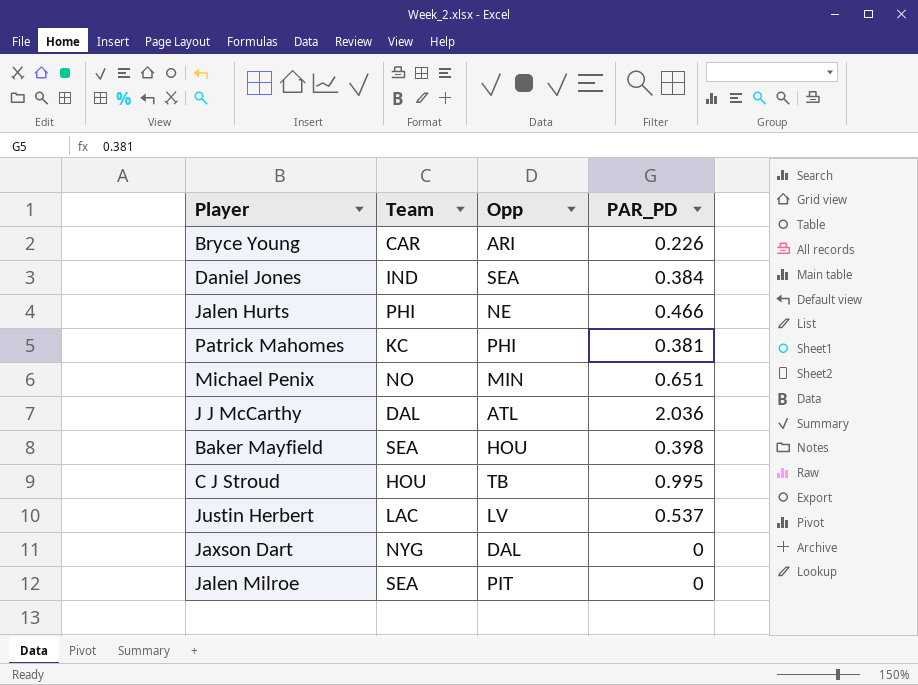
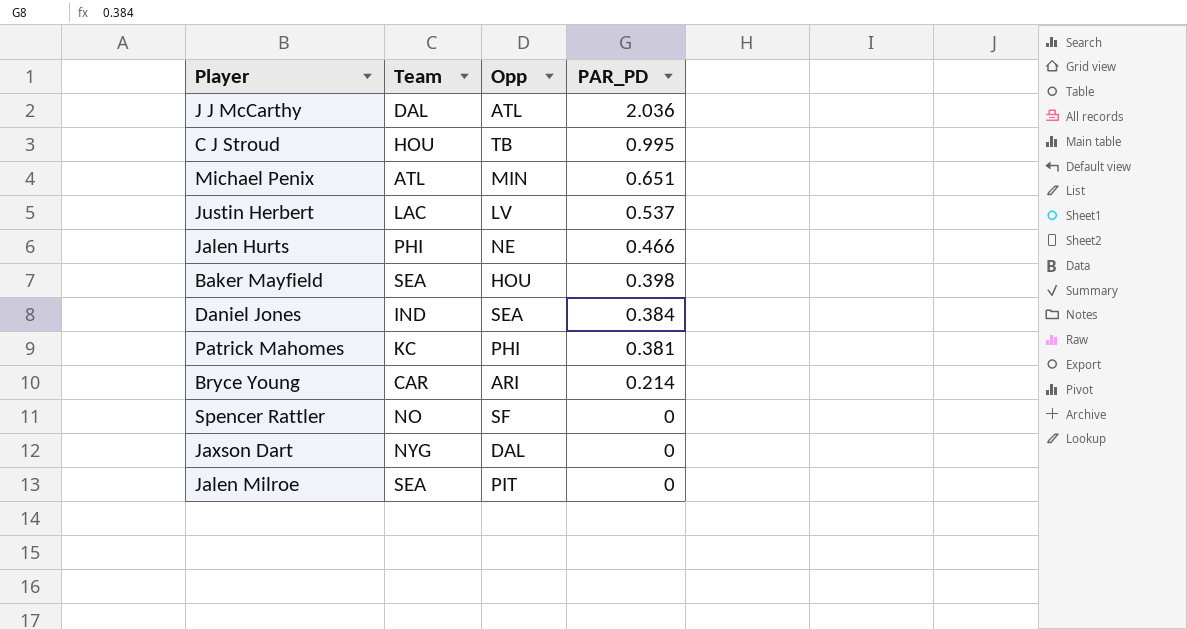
row order: none -> PAR_PD descending
Michael Penix | Team: NO -> ATL
Bryce Young | PAR_PD: 0.226 -> 0.214
row Spencer Rattler: none -> NO | SF | 0

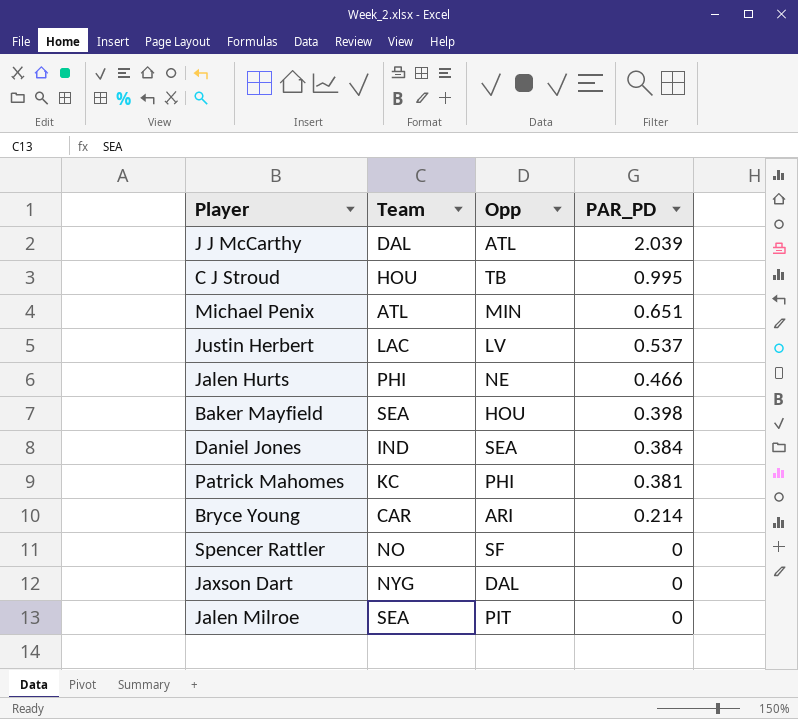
J J McCarthy | PAR_PD: 2.036 -> 2.039

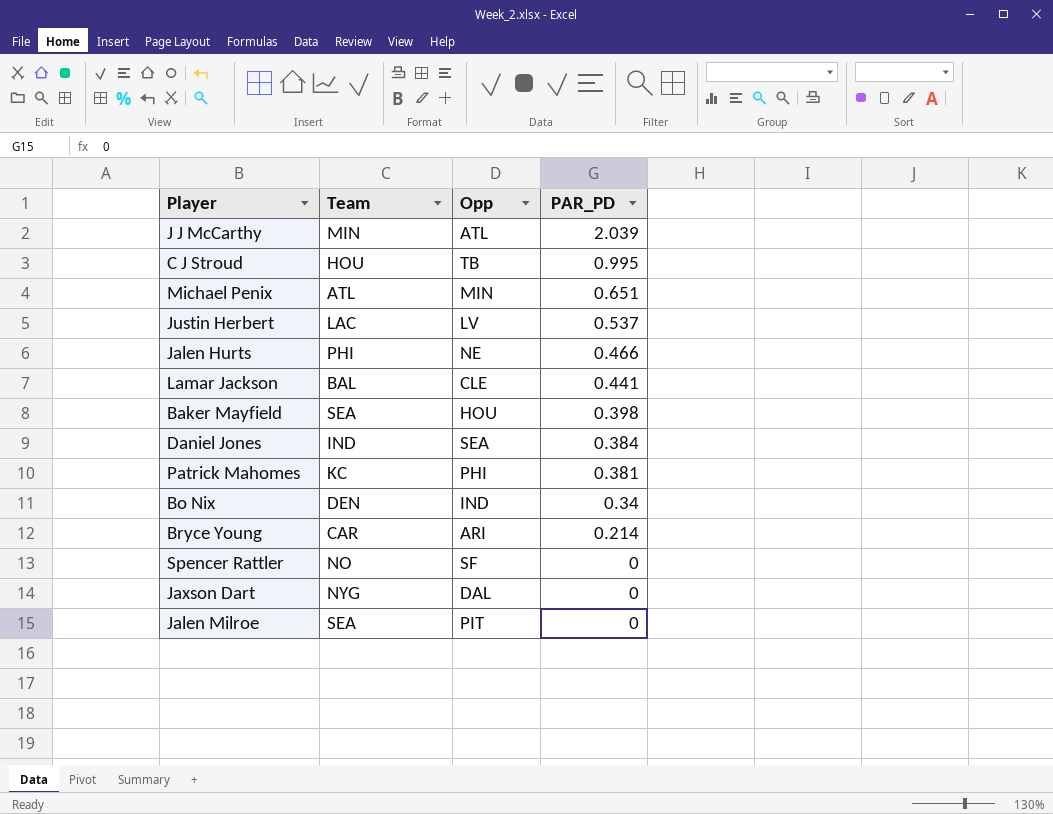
J J McCarthy | Team: DAL -> MIN
row Lamar Jackson: none -> BAL | CLE | 0.441
row Bo Nix: none -> DEN | IND | 0.34

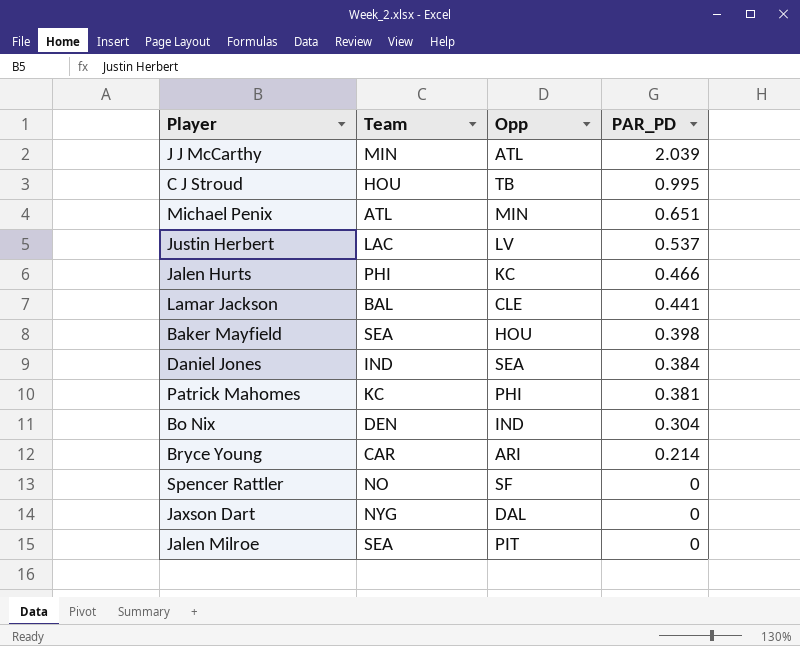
Jalen Hurts | Opp: NE -> KC
Bo Nix | PAR_PD: 0.34 -> 0.304

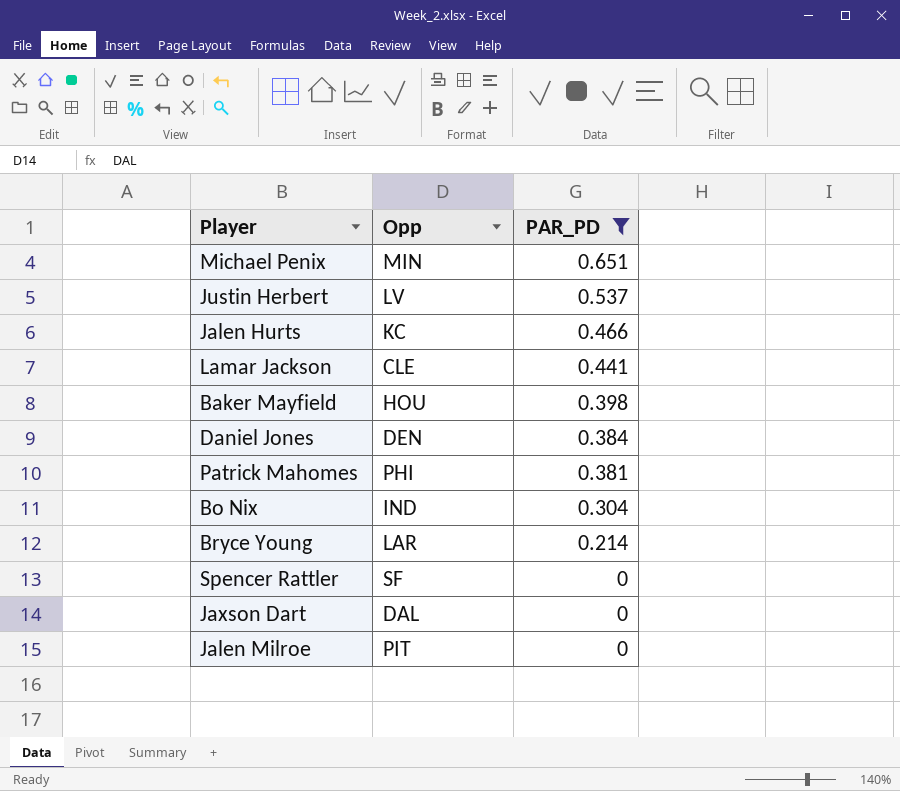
filter: none -> PAR_PD <= 0.651
column Team | position: 2 -> none
Daniel Jones | Opp: SEA -> DEN
Bryce Young | Opp: ARI -> LAR

